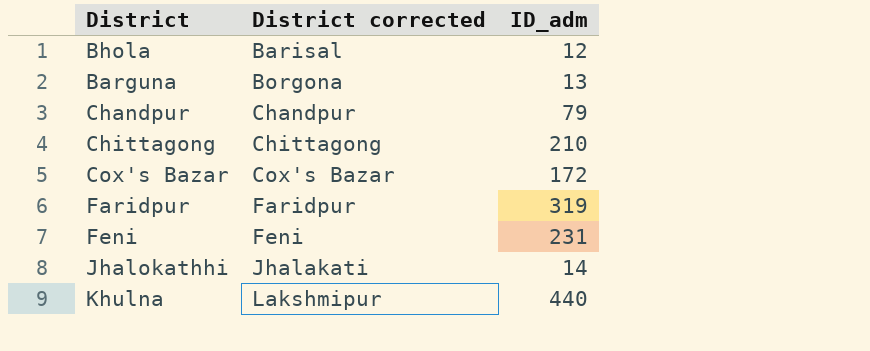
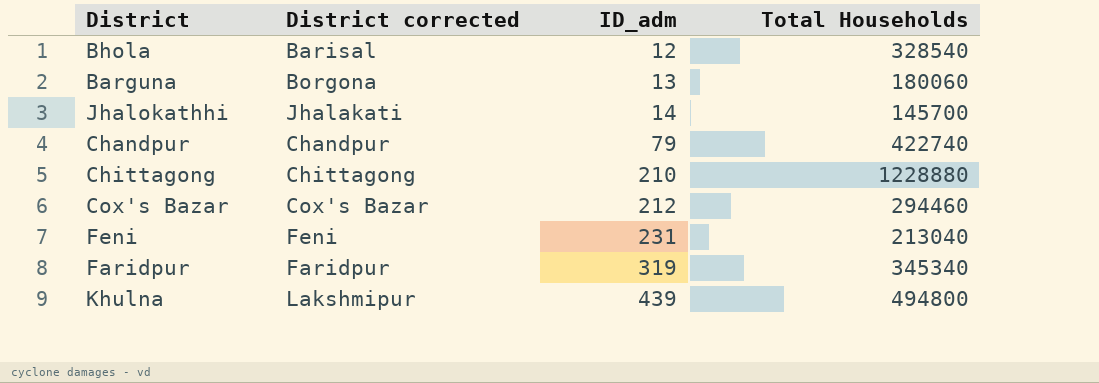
row order: District corrected ascending -> ID_adm ascending
column Total Households | position: none -> 4
Cox's Bazar | ID_adm: 172 -> 212
Khulna | ID_adm: 440 -> 439

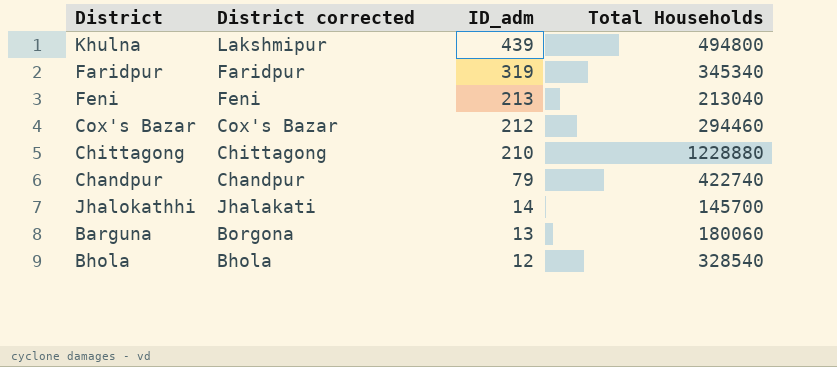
row order: ID_adm ascending -> ID_adm descending
Feni | ID_adm: 231 -> 213
Bhola | District corrected: Barisal -> Bhola

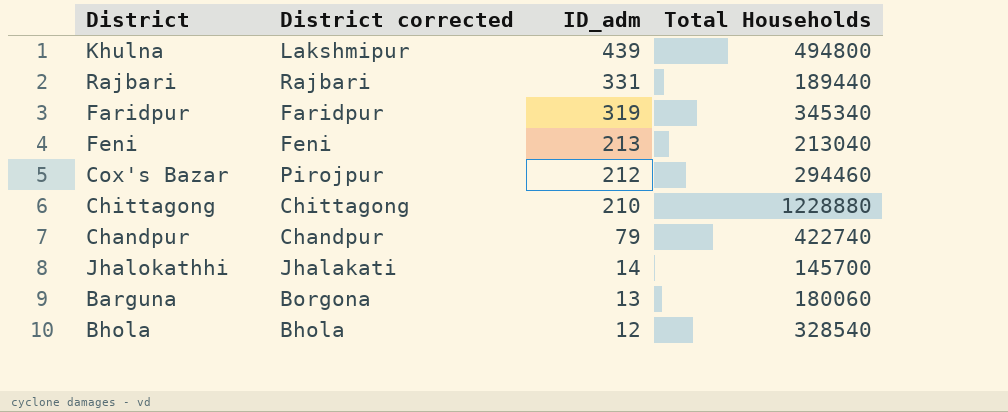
row Rajbari: none -> Rajbari | 331 | 189440
Cox's Bazar | District corrected: Cox's Bazar -> Pirojpur

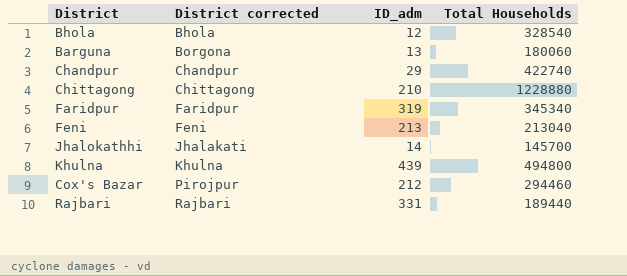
row order: ID_adm descending -> District corrected ascending
Chandpur | ID_adm: 79 -> 29
Khulna | District corrected: Lakshmipur -> Khulna

